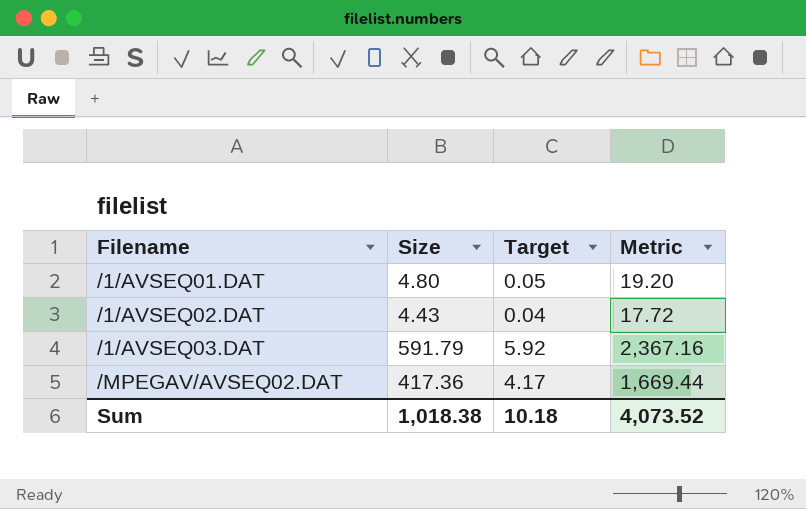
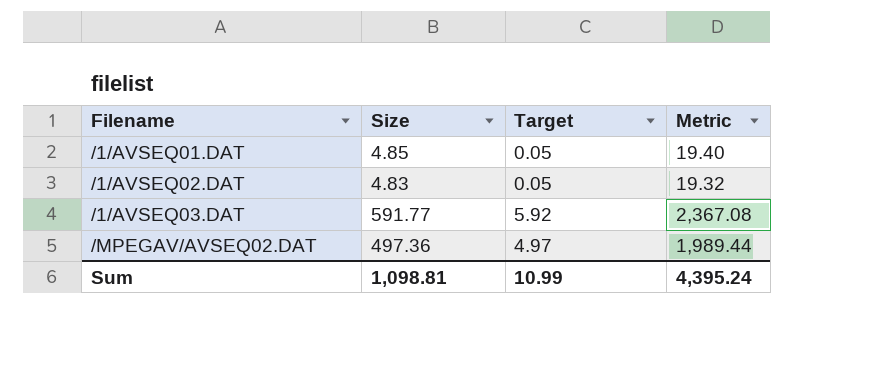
/1/AVSEQ01.DAT | Size: 4.80 -> 4.85
/1/AVSEQ01.DAT | Metric: 19.20 -> 19.40
/1/AVSEQ02.DAT | Size: 4.43 -> 4.83
/1/AVSEQ02.DAT | Target: 0.04 -> 0.05
/1/AVSEQ02.DAT | Metric: 17.72 -> 19.32
/1/AVSEQ03.DAT | Size: 591.79 -> 591.77
/1/AVSEQ03.DAT | Metric: 2,367.16 -> 2,367.08
/MPEGAV/AVSEQ02.DAT | Size: 417.36 -> 497.36
/MPEGAV/AVSEQ02.DAT | Target: 4.17 -> 4.97
/MPEGAV/AVSEQ02.DAT | Metric: 1,669.44 -> 1,989.44
Sum | Size: 1,018.38 -> 1,098.81
Sum | Target: 10.18 -> 10.99
Sum | Metric: 4,073.52 -> 4,395.24

